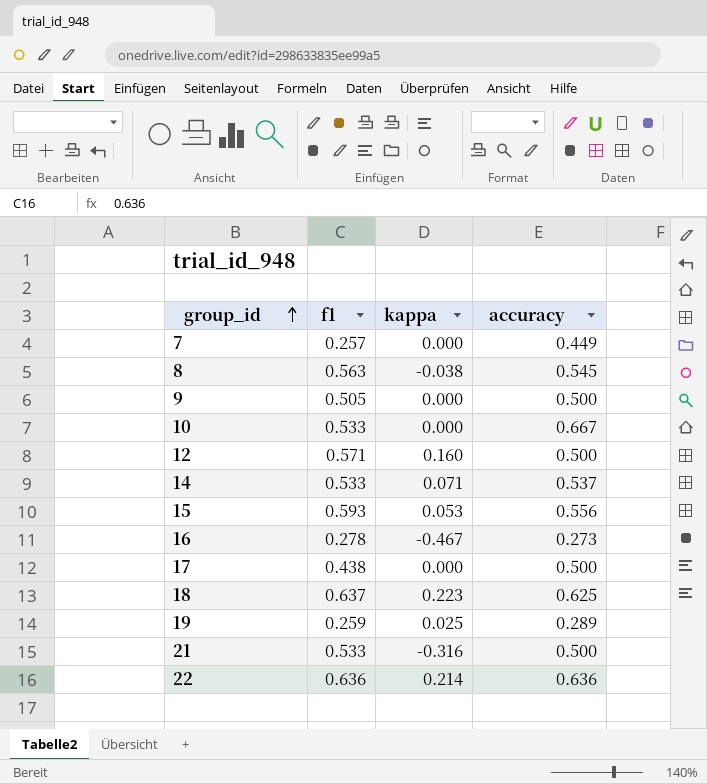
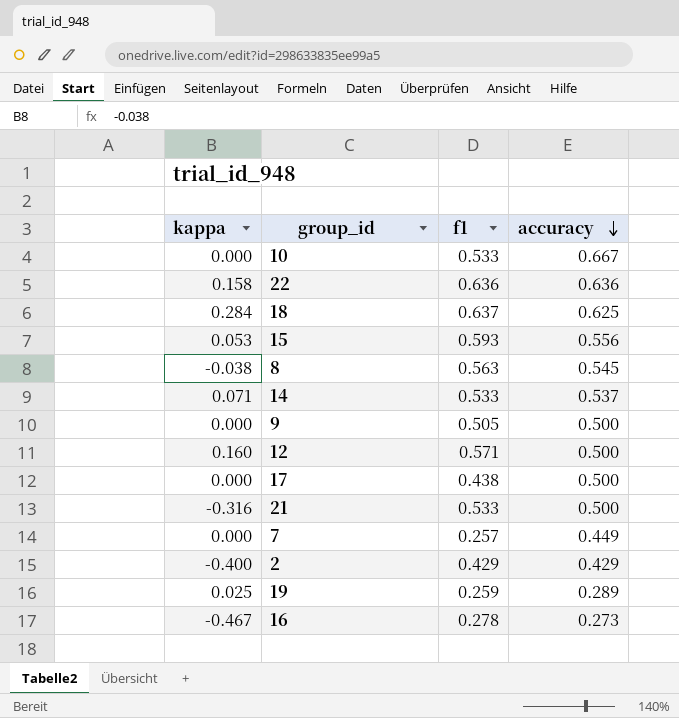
row order: group_id ascending -> accuracy descending
column kappa | position: 3 -> 1
22 | kappa: 0.214 -> 0.158
18 | kappa: 0.223 -> 0.284
row 2: none -> -0.400 | 0.429 | 0.429

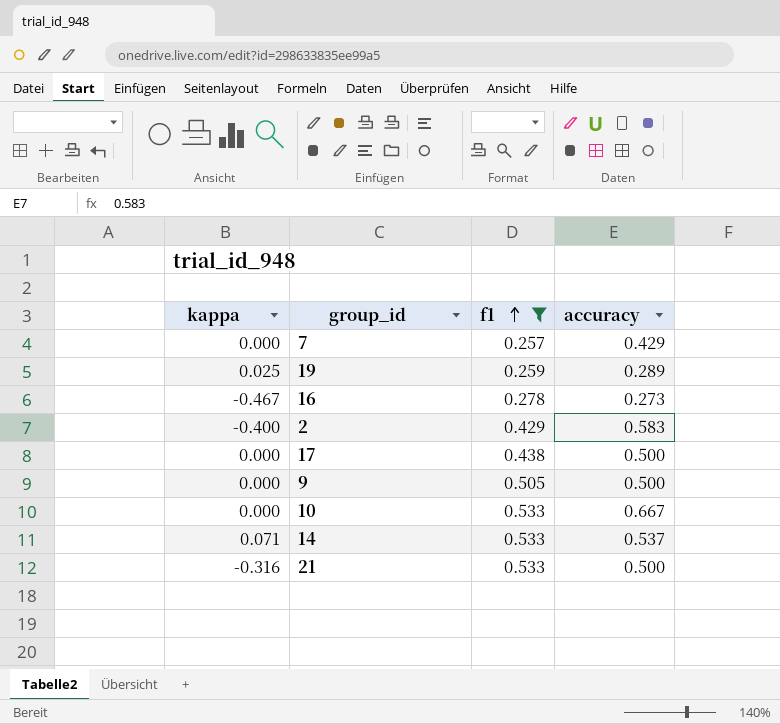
filter: none -> f1 <= 0.533
row order: accuracy descending -> f1 ascending
7 | accuracy: 0.449 -> 0.429
2 | accuracy: 0.429 -> 0.583

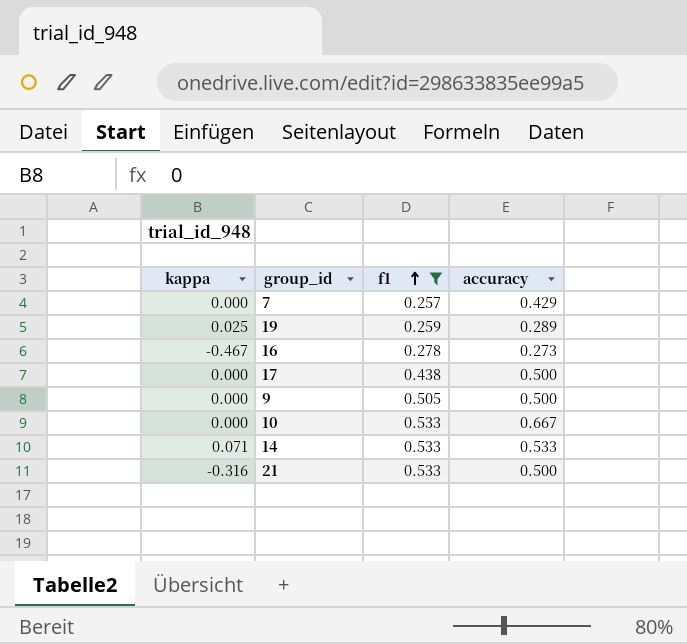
row 2: -0.400 | 0.429 | 0.583 -> none
14 | accuracy: 0.537 -> 0.533

